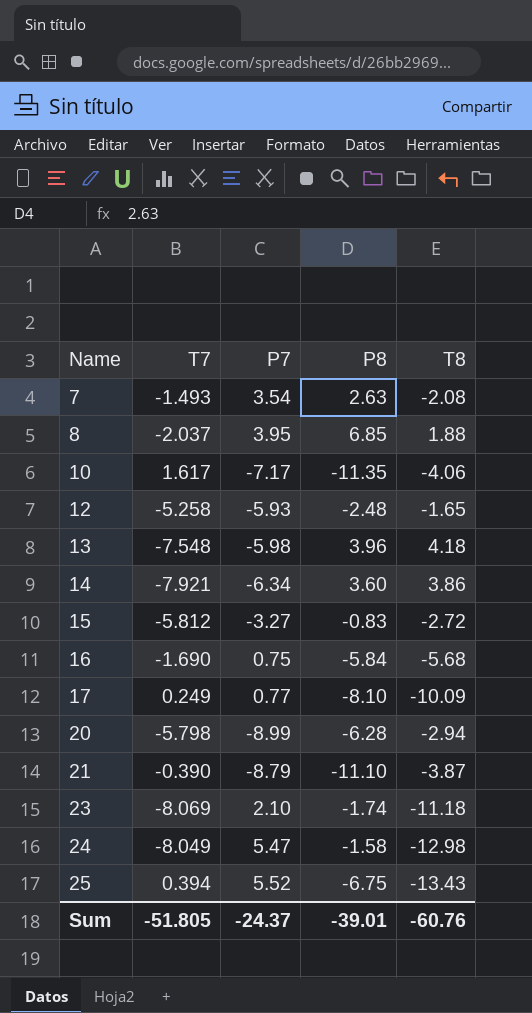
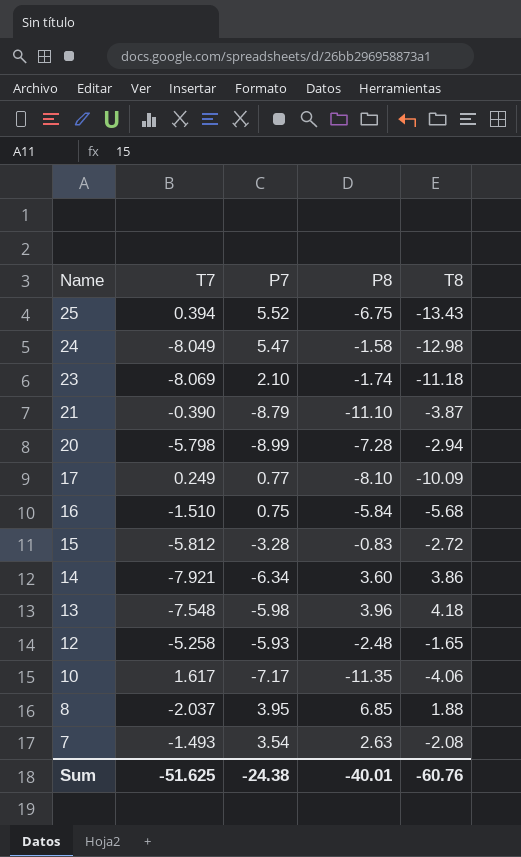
row order: Name ascending -> Name descending
20 | P8: -6.28 -> -7.28
16 | T7: -1.690 -> -1.510
15 | P7: -3.27 -> -3.28
Sum | T7: -51.805 -> -51.625
Sum | P7: -24.37 -> -24.38
Sum | P8: -39.01 -> -40.01

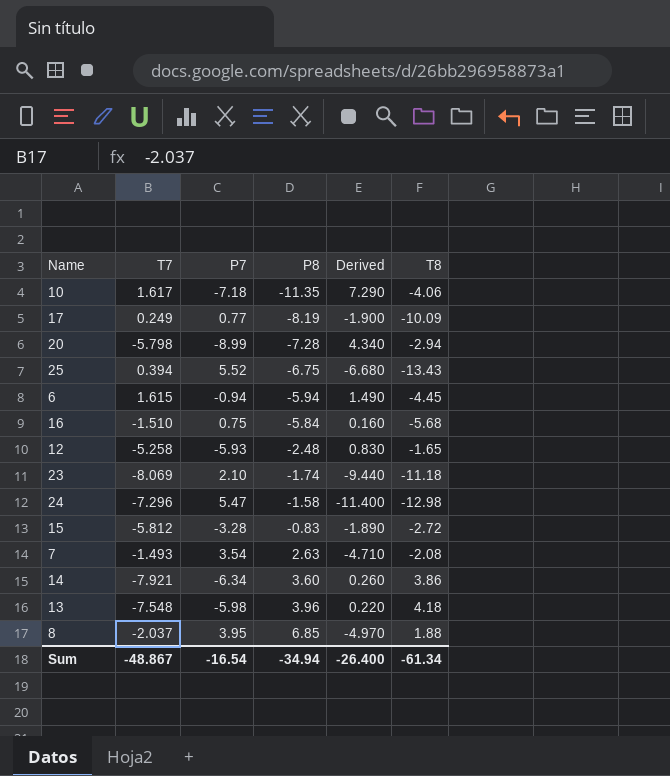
row order: Name descending -> P8 ascending
column Derived | formula: none -> [T8] - [P8]
row 21: -0.390 | -8.79 | -11.10 | -3.87 -> none
10 | P7: -7.17 -> -7.18
17 | P8: -8.10 -> -8.19
row 6: none -> 1.615 | -0.94 | -5.94 | 1.490 | -4.45
24 | T7: -8.049 -> -7.296
Sum | T7: -51.625 -> -48.867
Sum | P7: -24.38 -> -16.54
Sum | P8: -40.01 -> -34.94
Sum | T8: -60.76 -> -61.34

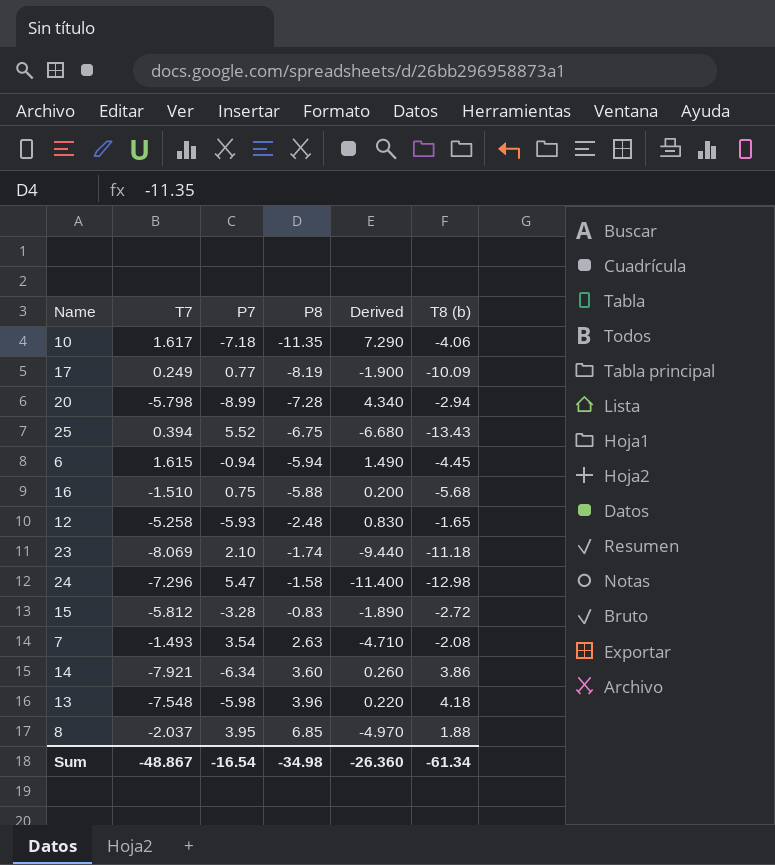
column name: T8 -> T8 (b)
16 | P8: -5.84 -> -5.88
16 | Derived: 0.160 -> 0.200
Sum | P8: -34.94 -> -34.98
Sum | Derived: -26.400 -> -26.360

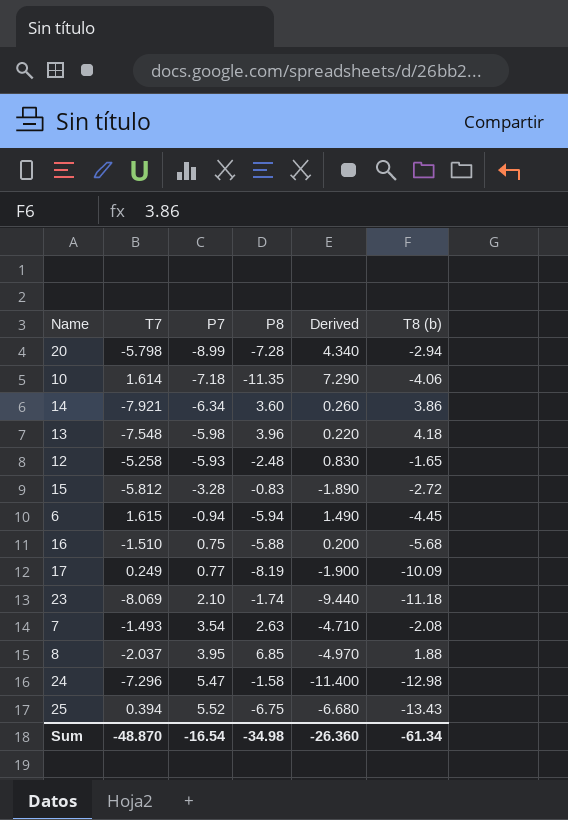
row order: P8 ascending -> P7 ascending
10 | T7: 1.617 -> 1.614
Sum | T7: -48.867 -> -48.870

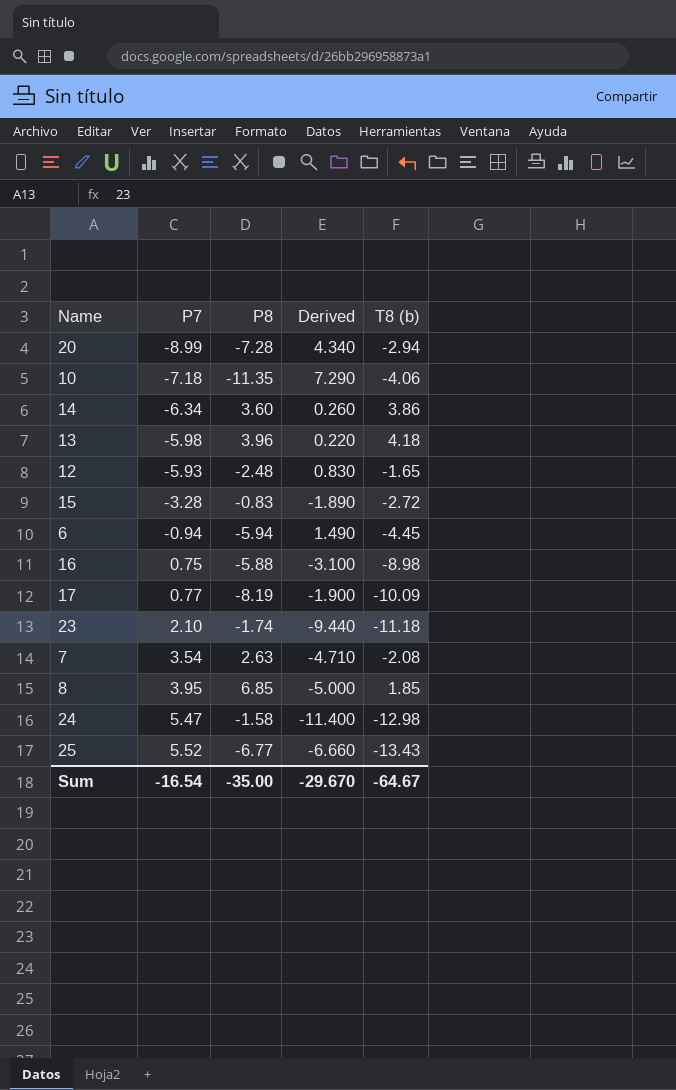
column T7 | position: 2 -> none
16 | Derived: 0.200 -> -3.100
16 | T8 (b): -5.68 -> -8.98
8 | Derived: -4.970 -> -5.000
8 | T8 (b): 1.88 -> 1.85
25 | P8: -6.75 -> -6.77
25 | Derived: -6.680 -> -6.660
Sum | P8: -34.98 -> -35.00
Sum | Derived: -26.360 -> -29.670
Sum | T8 (b): -61.34 -> -64.67

